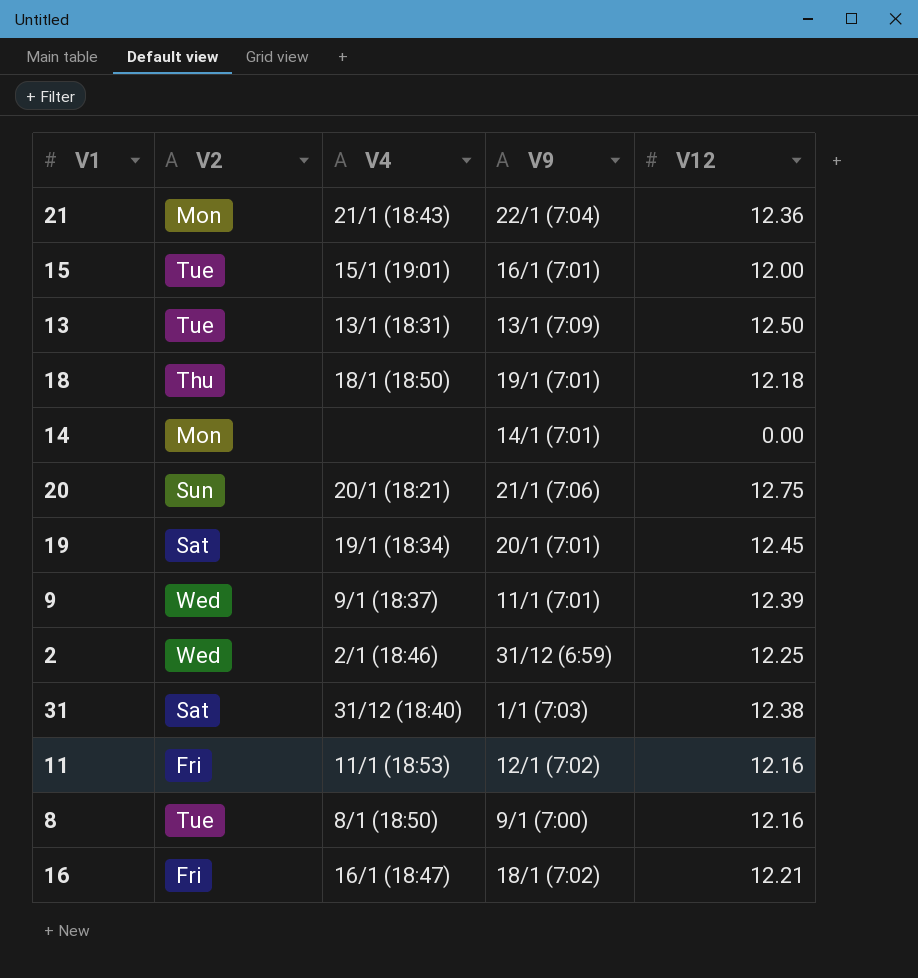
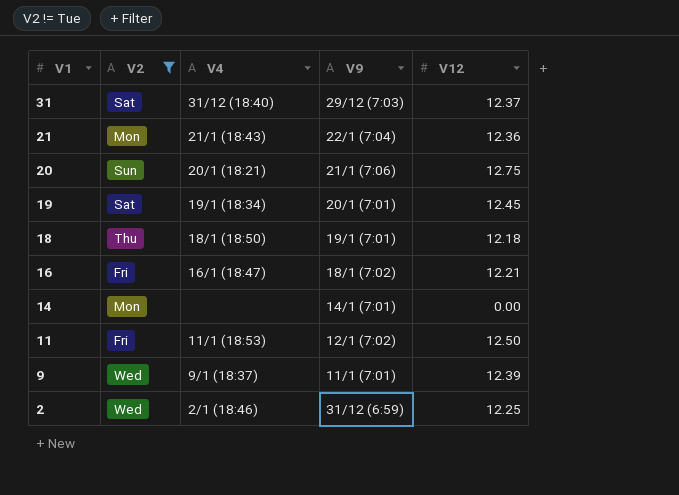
filter: none -> V2 != Tue
row order: none -> V1 descending
31 | V9: 1/1 (7:03) -> 29/12 (7:03)
31 | V12: 12.38 -> 12.37
11 | V12: 12.16 -> 12.50

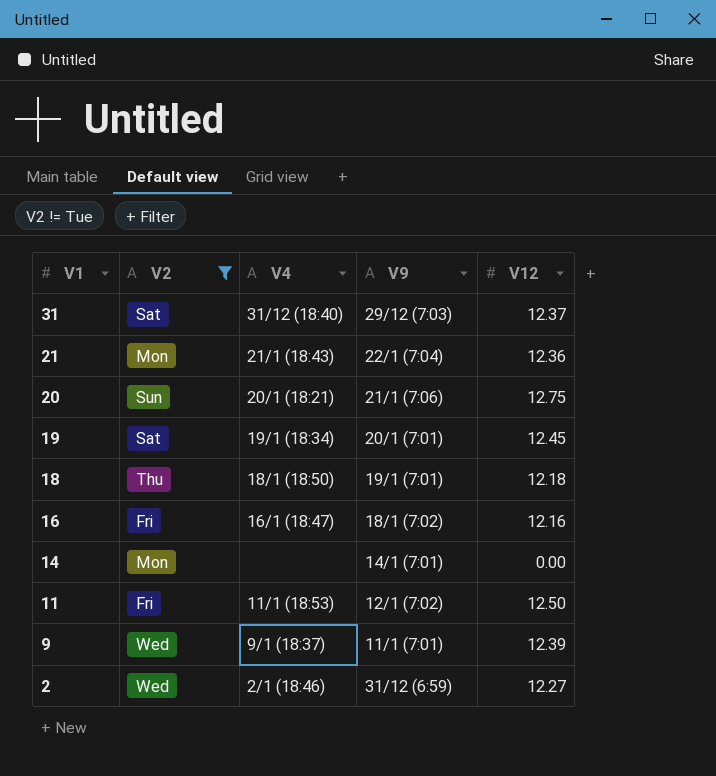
16 | V12: 12.21 -> 12.16
2 | V12: 12.25 -> 12.27

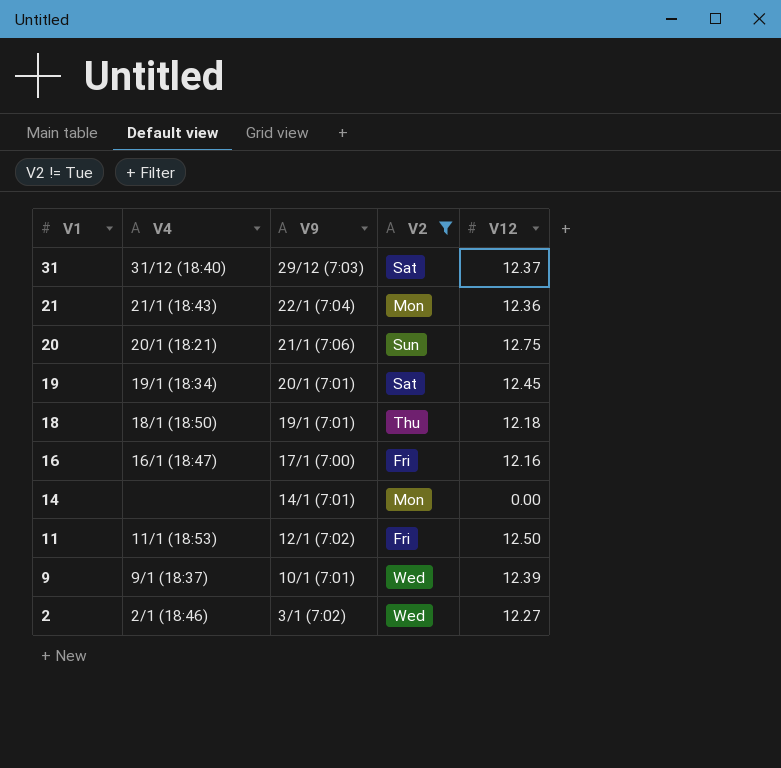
column V2 | position: 2 -> 4
16 | V9: 18/1 (7:02) -> 17/1 (7:00)
9 | V9: 11/1 (7:01) -> 10/1 (7:01)
2 | V9: 31/12 (6:59) -> 3/1 (7:02)

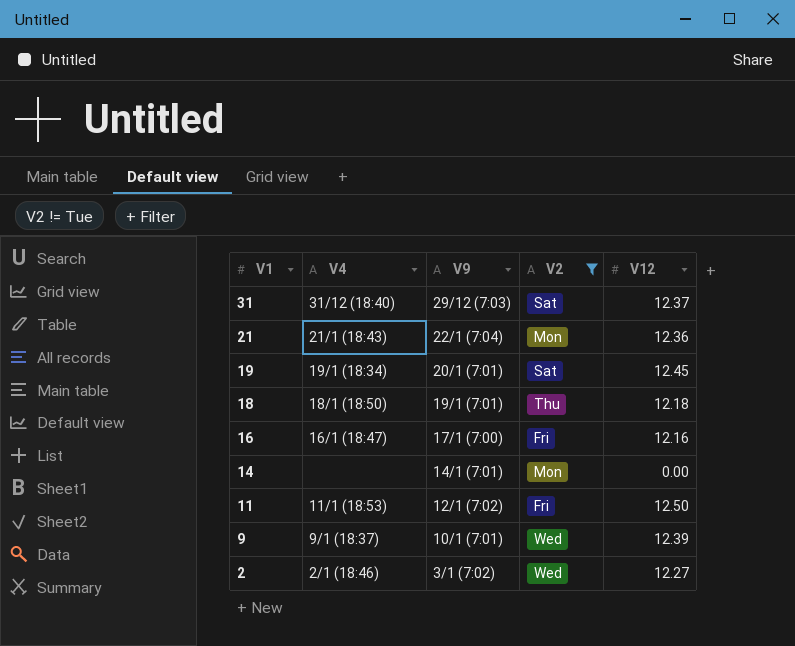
row 20: 20/1 (18:21) | 21/1 (7:06) | Sun | 12.75 -> none

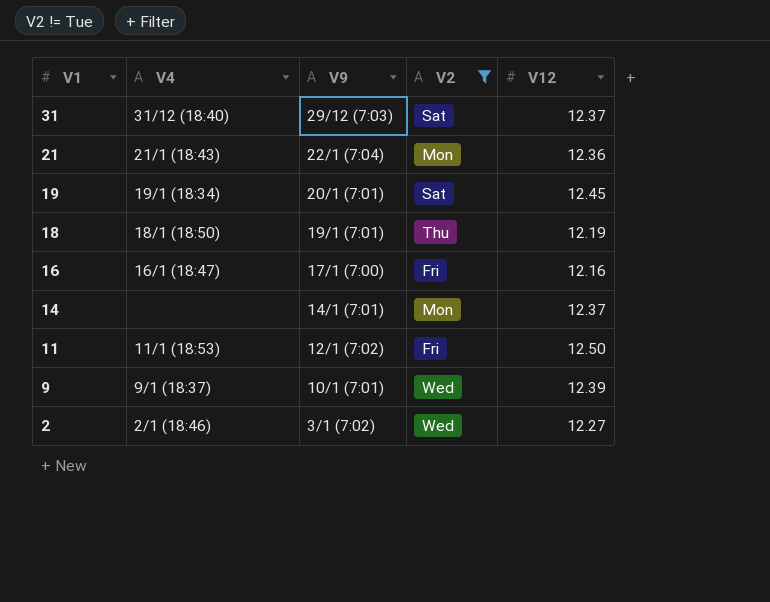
18 | V12: 12.18 -> 12.19
14 | V12: 0.00 -> 12.37

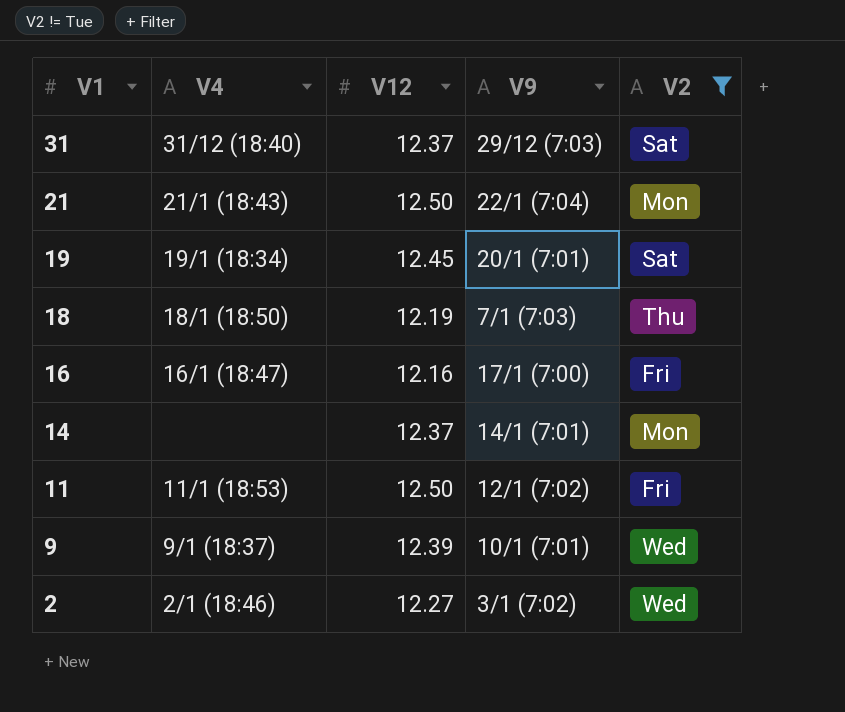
column V12 | position: 5 -> 3
21 | V12: 12.36 -> 12.50
18 | V9: 19/1 (7:01) -> 7/1 (7:03)

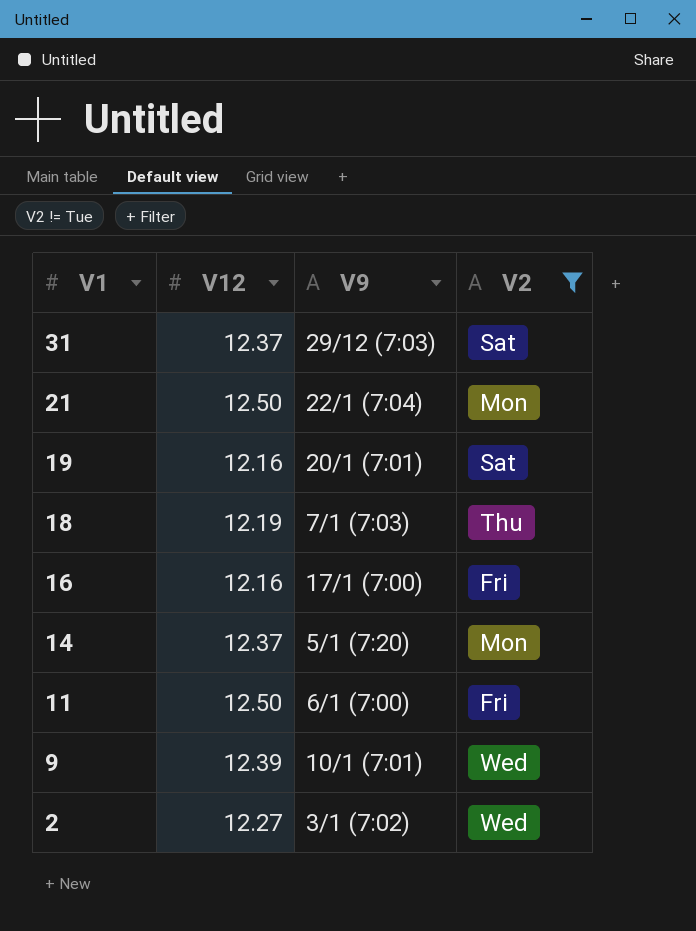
column V4 | position: 2 -> none
19 | V12: 12.45 -> 12.16
14 | V9: 14/1 (7:01) -> 5/1 (7:20)
11 | V9: 12/1 (7:02) -> 6/1 (7:00)

